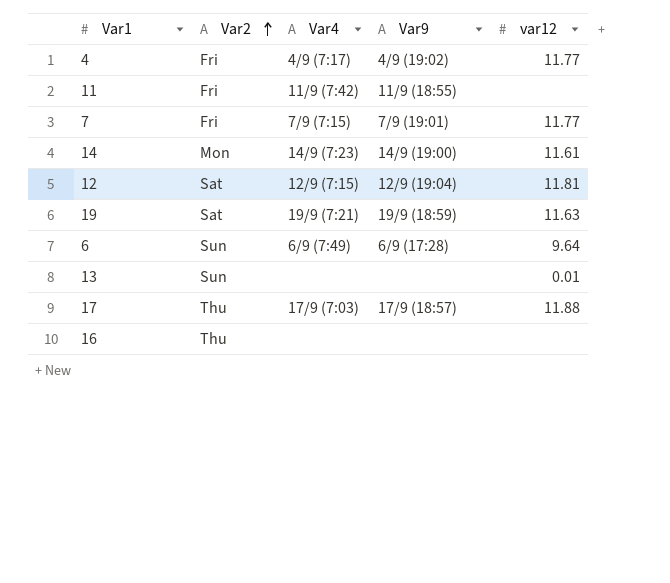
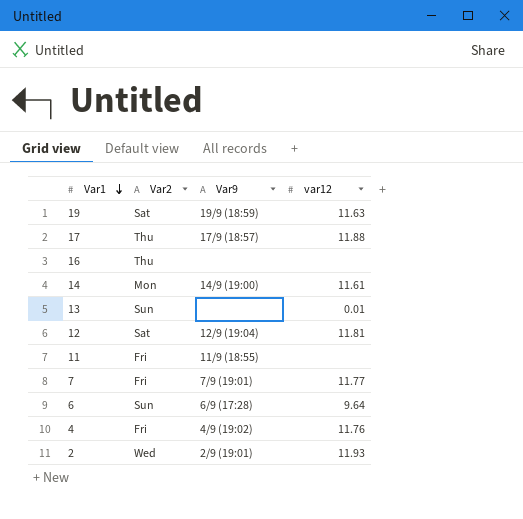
row order: Var2 ascending -> Var1 descending
column Var4 | position: 3 -> none
4 | var12: 11.77 -> 11.76
row 2: none -> Wed | 2/9 (19:01) | 11.93

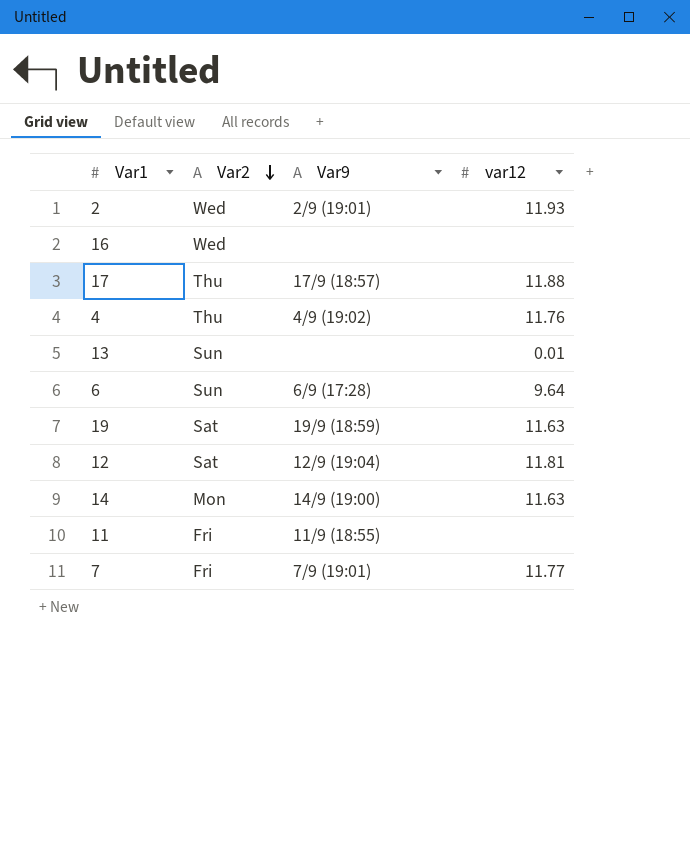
row order: Var1 descending -> Var2 descending
16 | Var2: Thu -> Wed
4 | Var2: Fri -> Thu
14 | var12: 11.61 -> 11.63

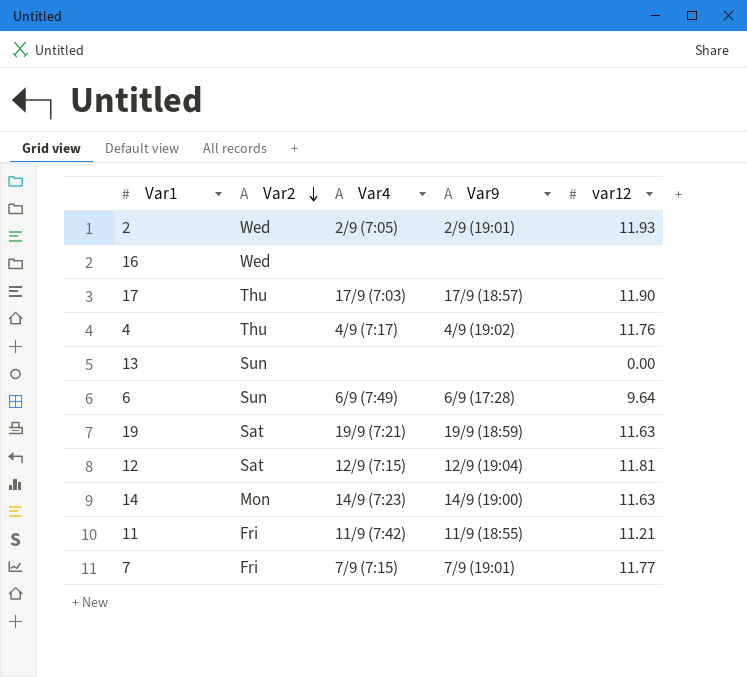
column Var4 | position: none -> 3
17 | var12: 11.88 -> 11.90
13 | var12: 0.01 -> 0.00
11 | var12: none -> 11.21

